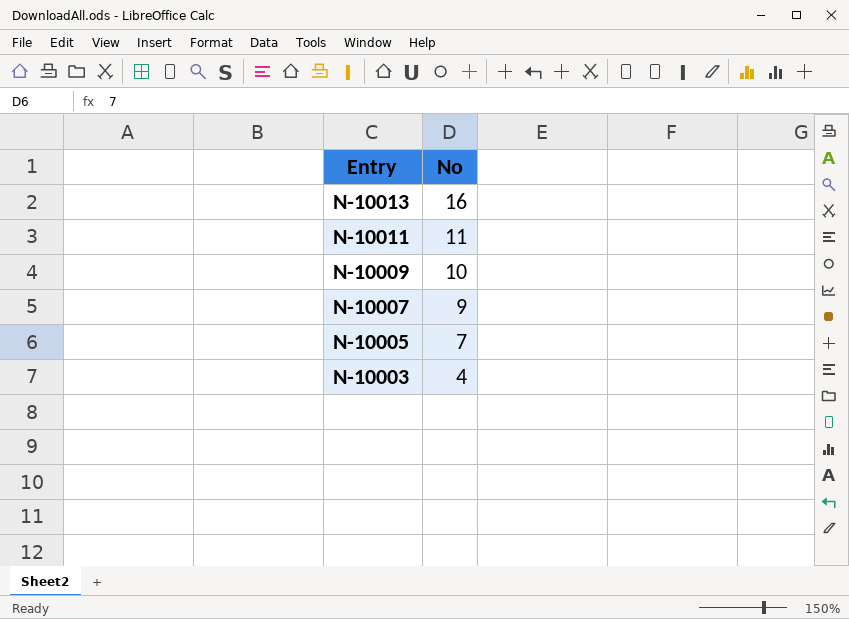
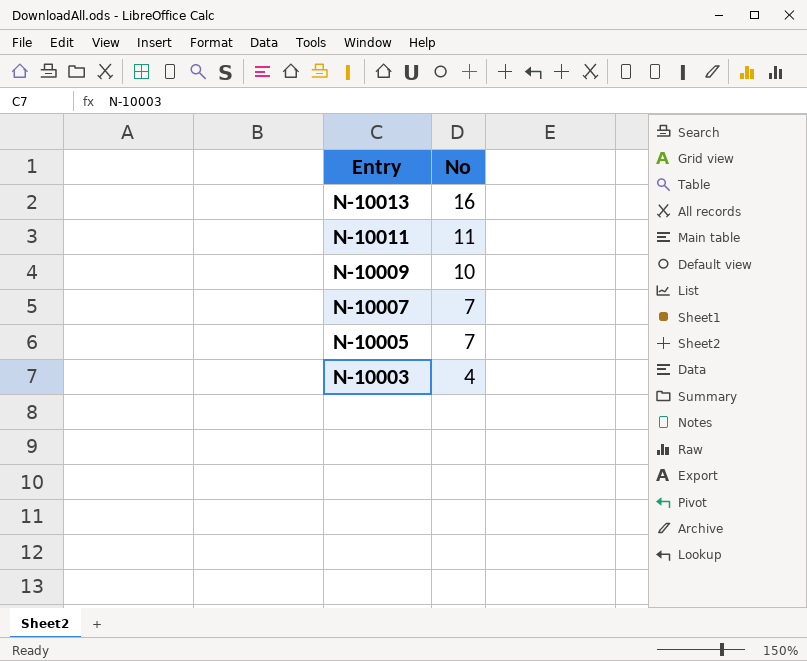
N-10007 | No: 9 -> 7

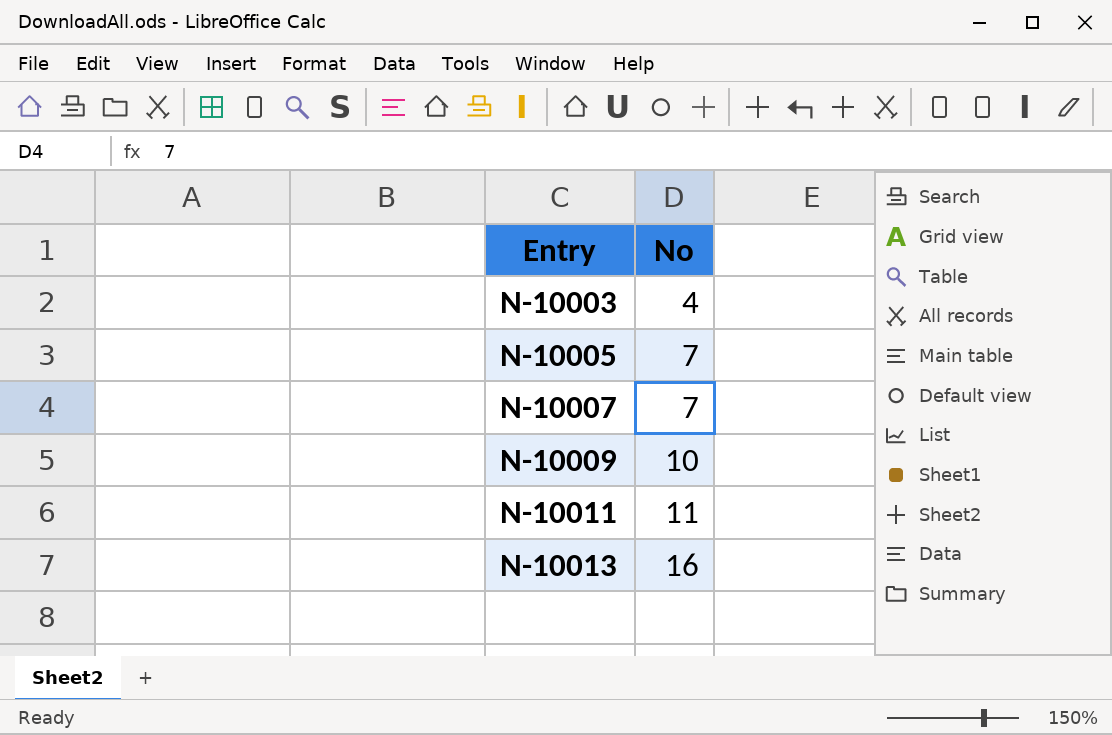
row order: Entry descending -> Entry ascending

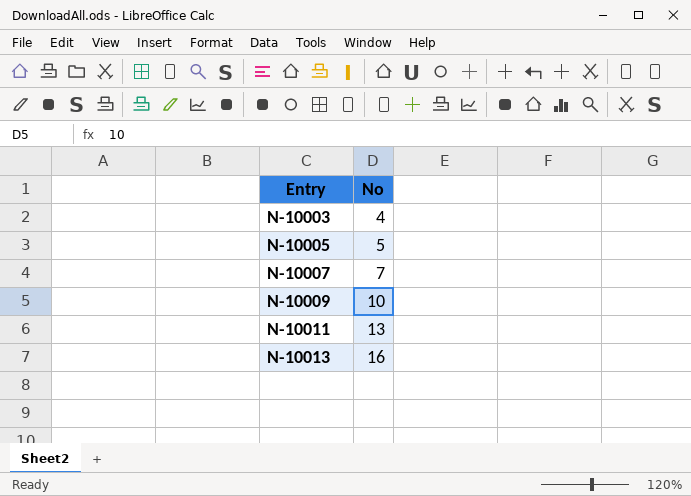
N-10005 | No: 7 -> 5
N-10011 | No: 11 -> 13

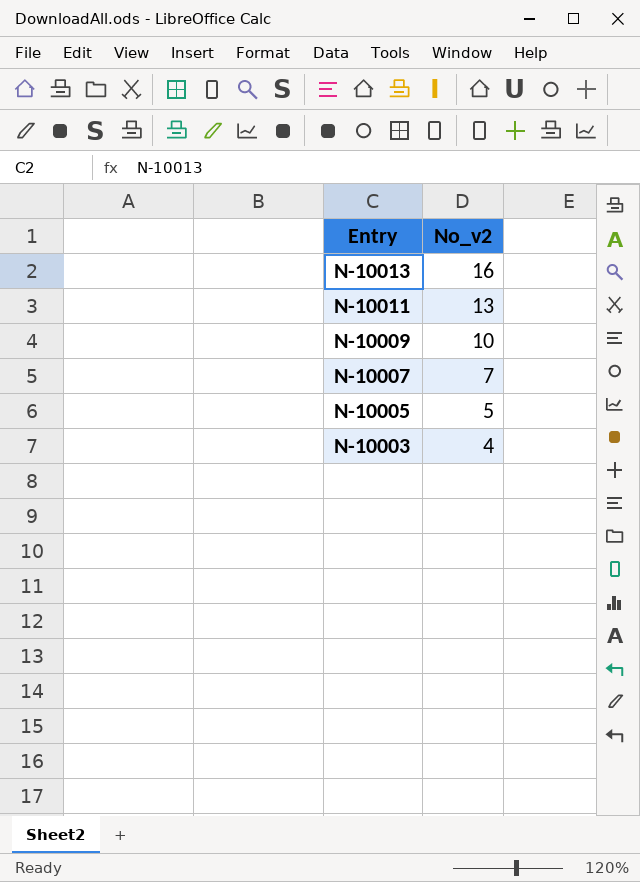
row order: Entry ascending -> Entry descending
column name: No -> No_v2

